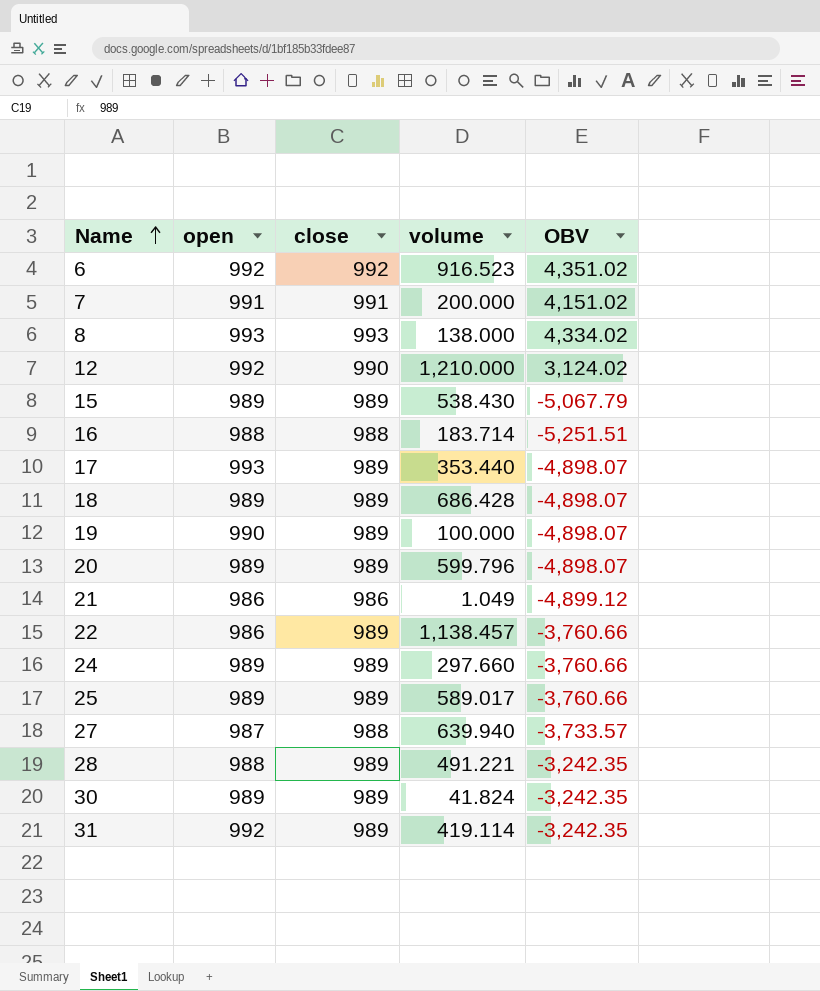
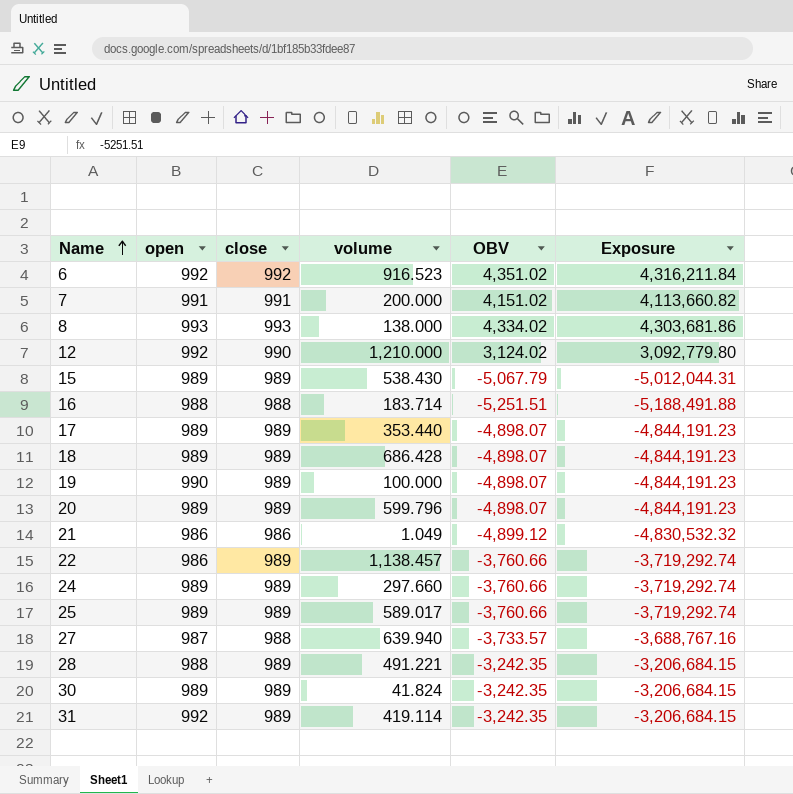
column Exposure | formula: none -> [close] * [OBV]
17 | open: 993 -> 989

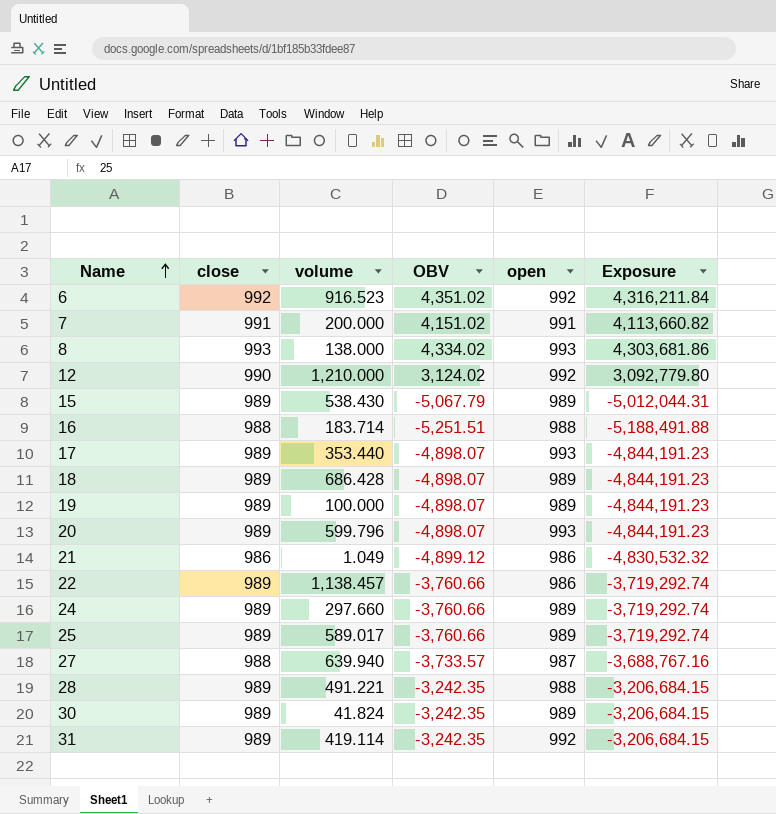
column open | position: 2 -> 5
17 | open: 989 -> 993
19 | open: 990 -> 989
20 | open: 989 -> 993

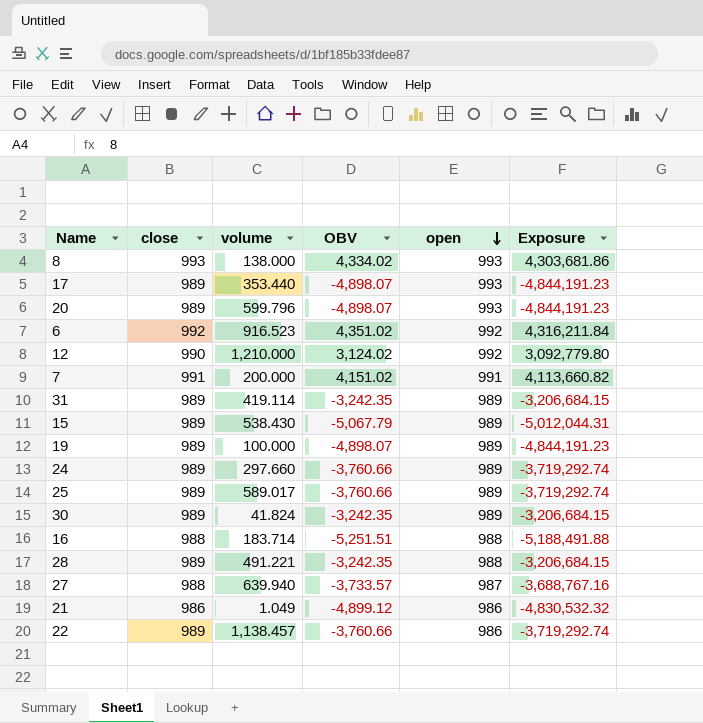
row order: Name ascending -> open descending
row 18: 989 | 686.428 | -4,898.07 | 989 | -4,844,191.23 -> none
31 | open: 992 -> 989

